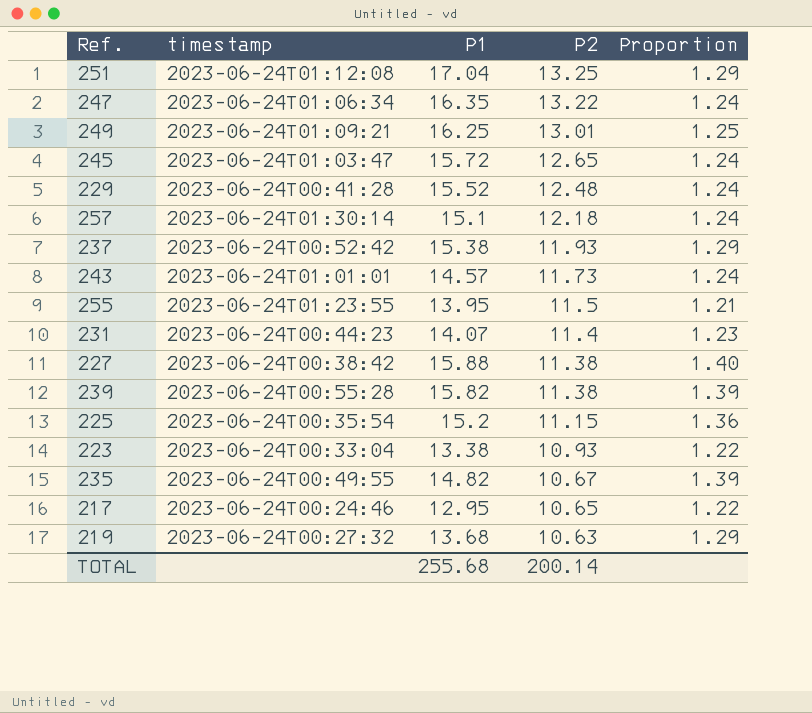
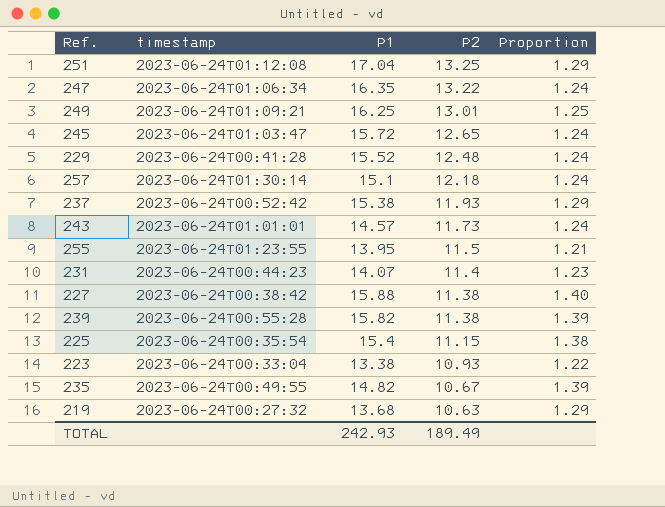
row 217: 2023-06-24T00:24:46 | 12.95 | 10.65 | 1.22 -> none
225 | P1: 15.2 -> 15.4
225 | Proportion: 1.36 -> 1.38
TOTAL | P1: 255.68 -> 242.93
TOTAL | P2: 200.14 -> 189.49

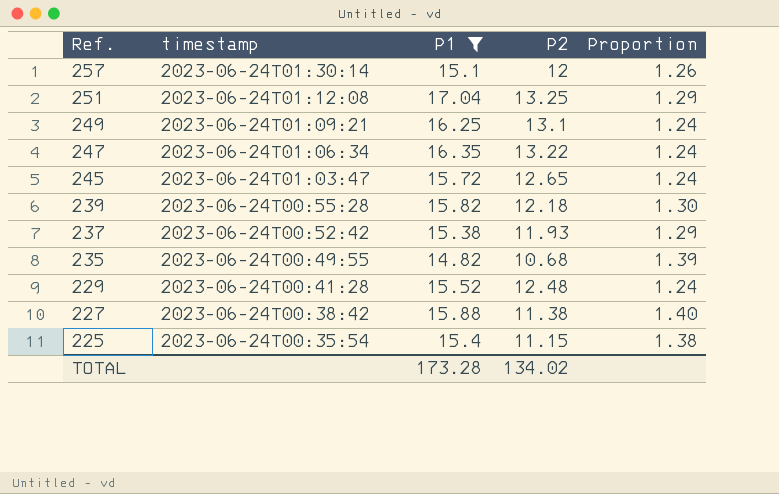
filter: none -> P1 >= 14.82
row order: P2 descending -> Ref. descending
257 | P2: 12.18 -> 12
257 | Proportion: 1.24 -> 1.26
249 | P2: 13.01 -> 13.1
249 | Proportion: 1.25 -> 1.24
239 | P2: 11.38 -> 12.18
239 | Proportion: 1.39 -> 1.30
235 | P2: 10.67 -> 10.68
TOTAL | P1: 242.93 -> 173.28
TOTAL | P2: 189.49 -> 134.02

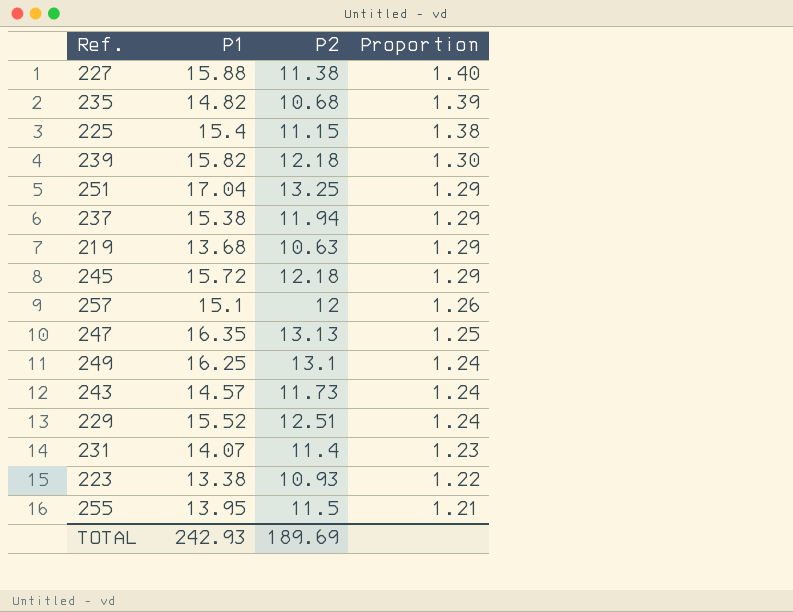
filter: P1 >= 14.82 -> none
row order: Ref. descending -> Proportion descending
column timestamp | position: 2 -> none
237 | P2: 11.93 -> 11.94
245 | P2: 12.65 -> 12.18
245 | Proportion: 1.24 -> 1.29
247 | P2: 13.22 -> 13.13
247 | Proportion: 1.24 -> 1.25
229 | P2: 12.48 -> 12.51
TOTAL | P1: 173.28 -> 242.93
TOTAL | P2: 134.02 -> 189.69

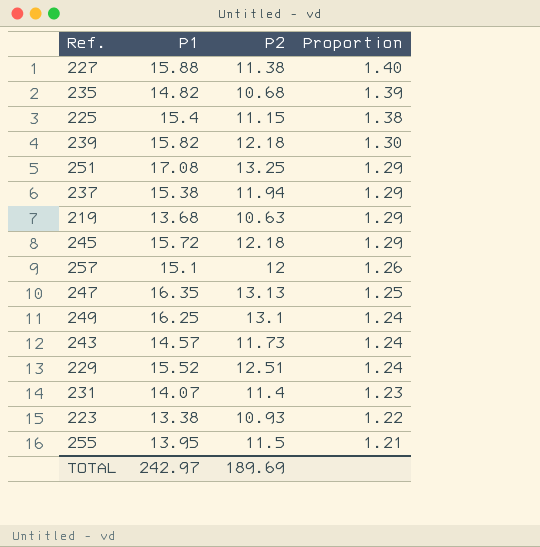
251 | P1: 17.04 -> 17.08
TOTAL | P1: 242.93 -> 242.97

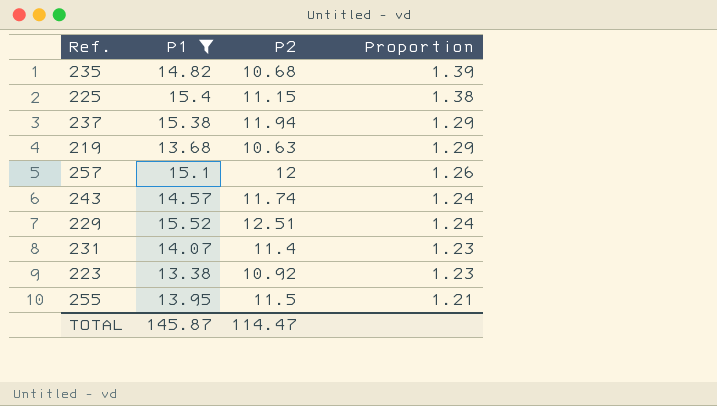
filter: none -> P1 <= 15.52
243 | P2: 11.73 -> 11.74
223 | P2: 10.93 -> 10.92
223 | Proportion: 1.22 -> 1.23
TOTAL | P1: 242.97 -> 145.87
TOTAL | P2: 189.69 -> 114.47

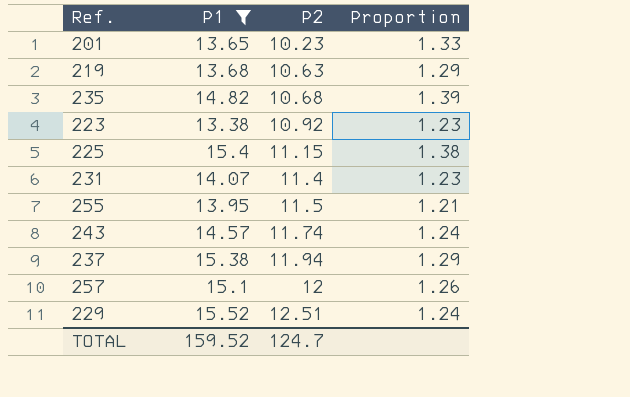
row order: Proportion descending -> P2 ascending
row 201: none -> 13.65 | 10.23 | 1.33
TOTAL | P1: 145.87 -> 159.52
TOTAL | P2: 114.47 -> 124.7

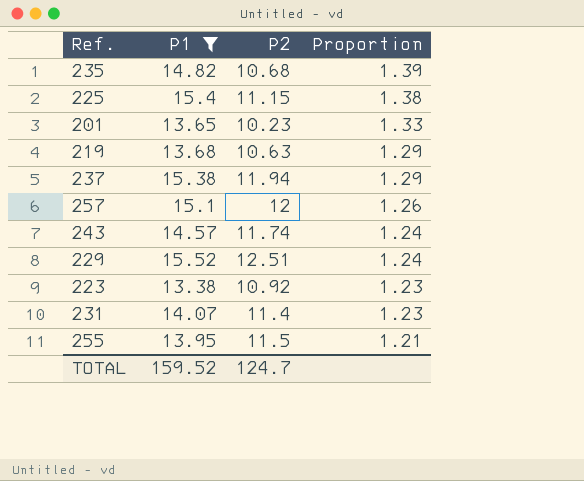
row order: P2 ascending -> Proportion descending

